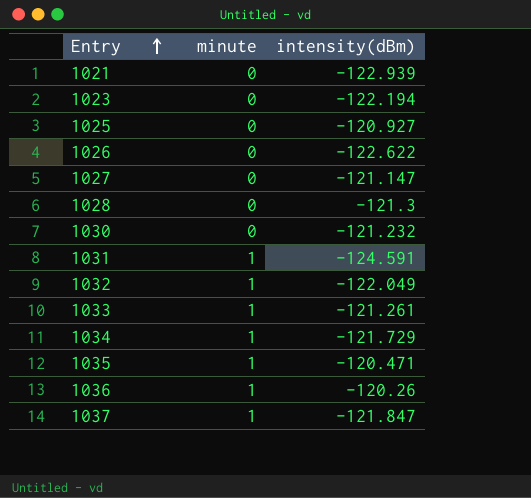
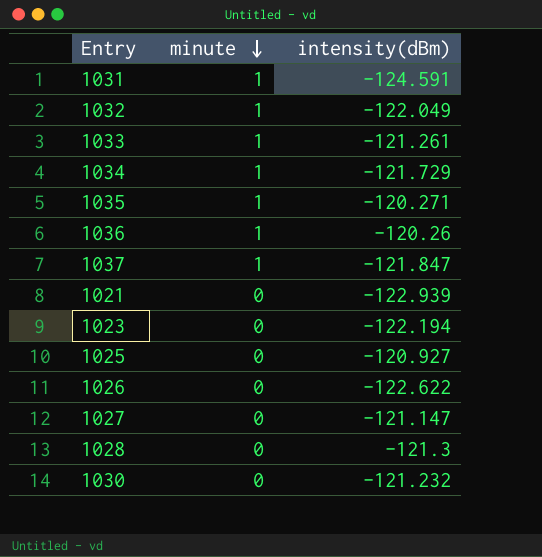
row order: Entry ascending -> minute descending
1035 | intensity(dBm): -120.471 -> -120.271

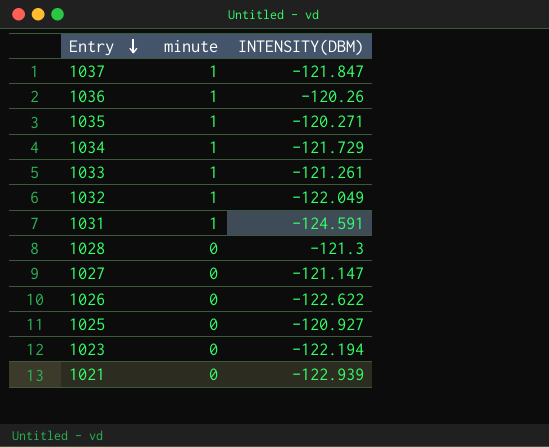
row order: minute descending -> Entry descending
column name: intensity(dBm) -> INTENSITY(DBM)
row 1030: 0 | -121.232 -> none

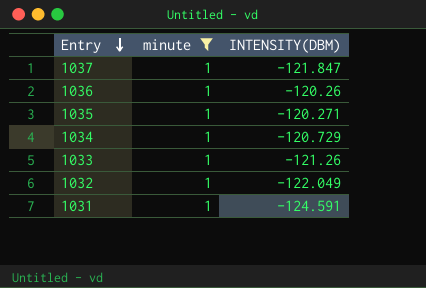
filter: none -> minute = 1
1034 | INTENSITY(DBM): -121.729 -> -120.729
1033 | INTENSITY(DBM): -121.261 -> -121.26

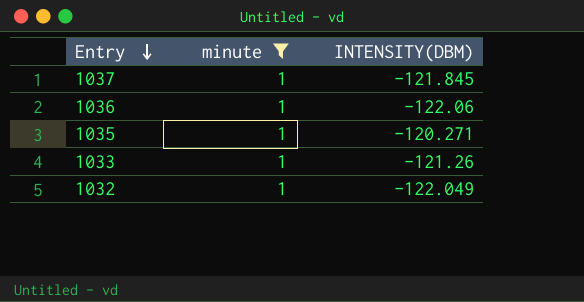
row 1034: 1 | -120.729 -> none
row 1031: 1 | -124.591 -> none
1037 | INTENSITY(DBM): -121.847 -> -121.845
1036 | INTENSITY(DBM): -120.26 -> -122.06

